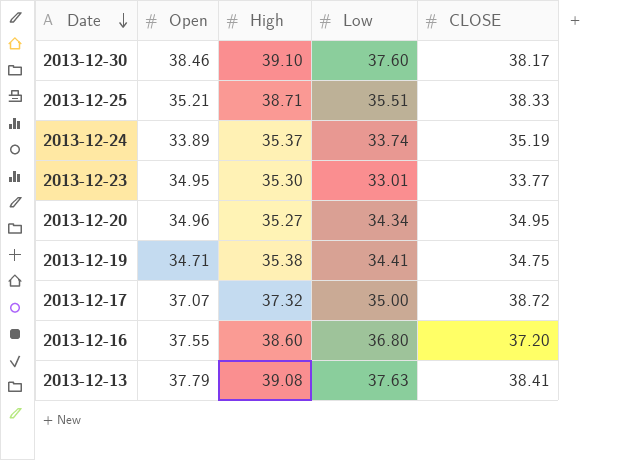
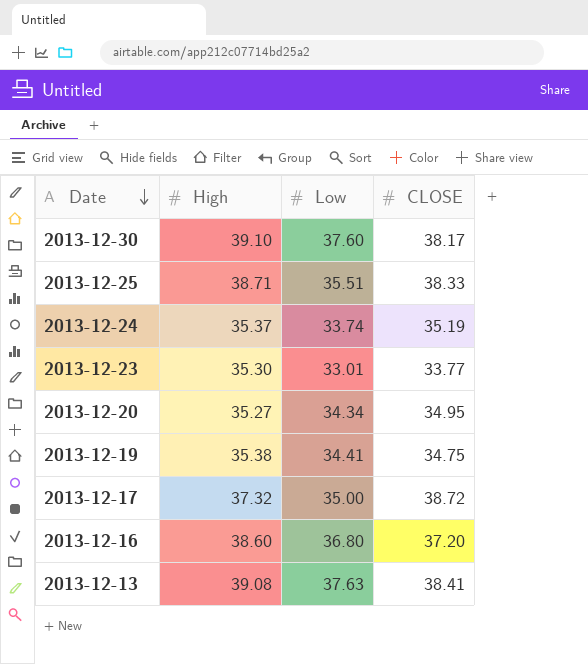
column Open | position: 2 -> none

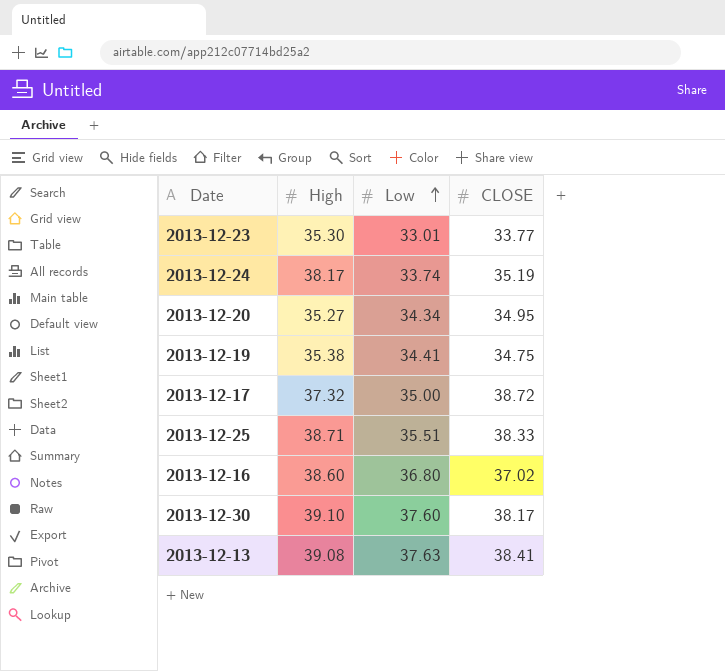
row order: Date descending -> Low ascending
2013-12-24 | High: 35.37 -> 38.17
2013-12-16 | CLOSE: 37.20 -> 37.02

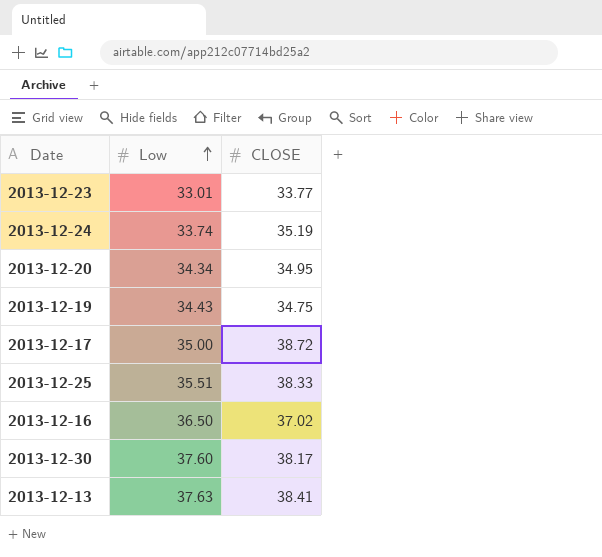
column High | position: 2 -> none
2013-12-19 | Low: 34.41 -> 34.43
2013-12-16 | Low: 36.80 -> 36.50

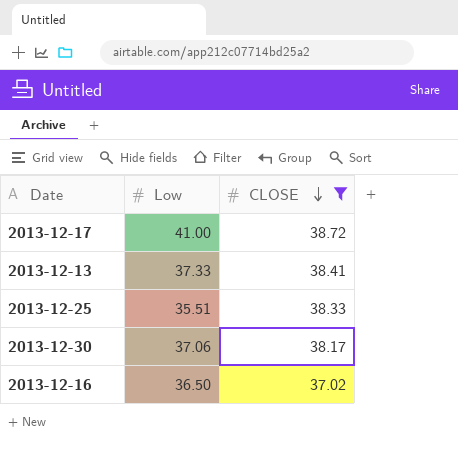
filter: none -> CLOSE >= 37.02
row order: Low ascending -> CLOSE descending
2013-12-17 | Low: 35.00 -> 41.00
2013-12-13 | Low: 37.63 -> 37.33
2013-12-30 | Low: 37.60 -> 37.06

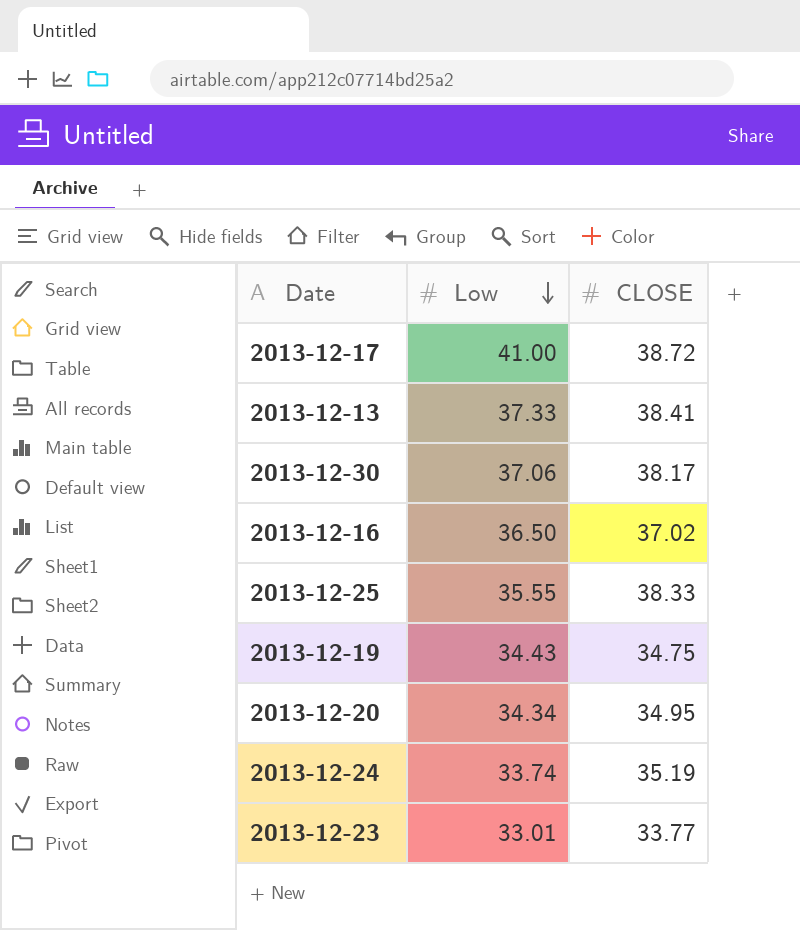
filter: CLOSE >= 37.02 -> none
row order: CLOSE descending -> Low descending
2013-12-25 | Low: 35.51 -> 35.55

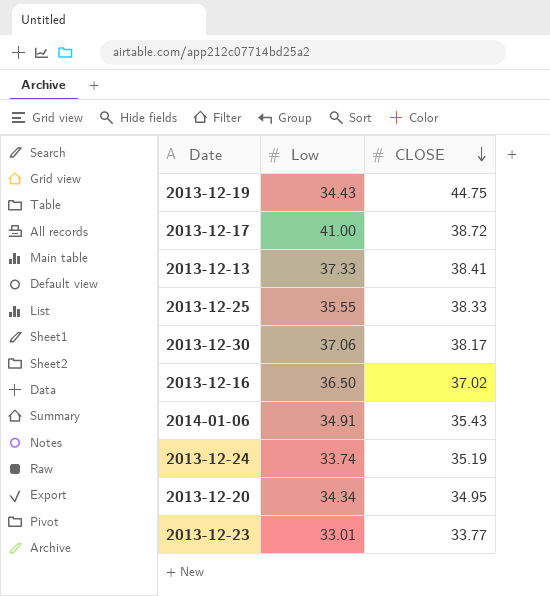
row order: Low descending -> CLOSE descending
2013-12-19 | CLOSE: 34.75 -> 44.75
row 2014-01-06: none -> 34.91 | 35.43

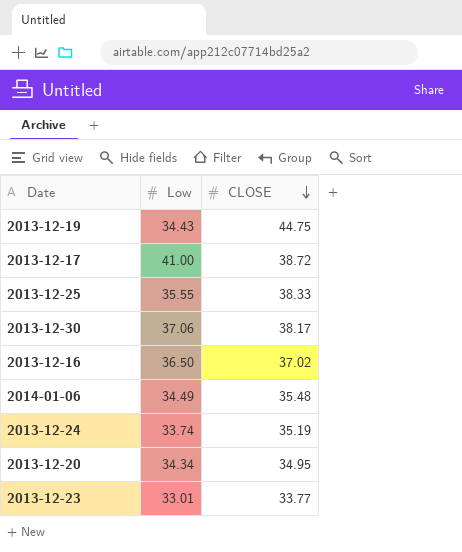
row 2013-12-13: 37.33 | 38.41 -> none
2014-01-06 | Low: 34.91 -> 34.49
2014-01-06 | CLOSE: 35.43 -> 35.48

